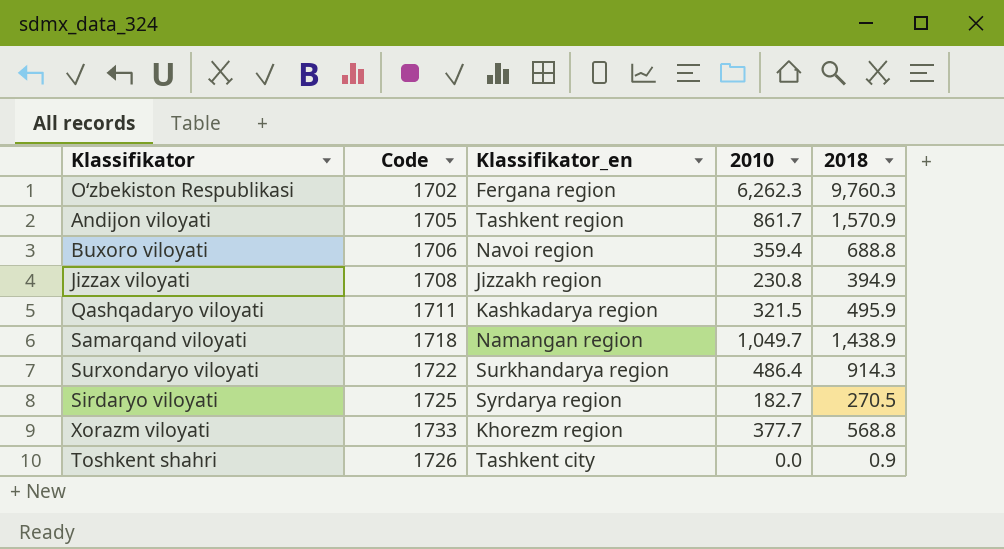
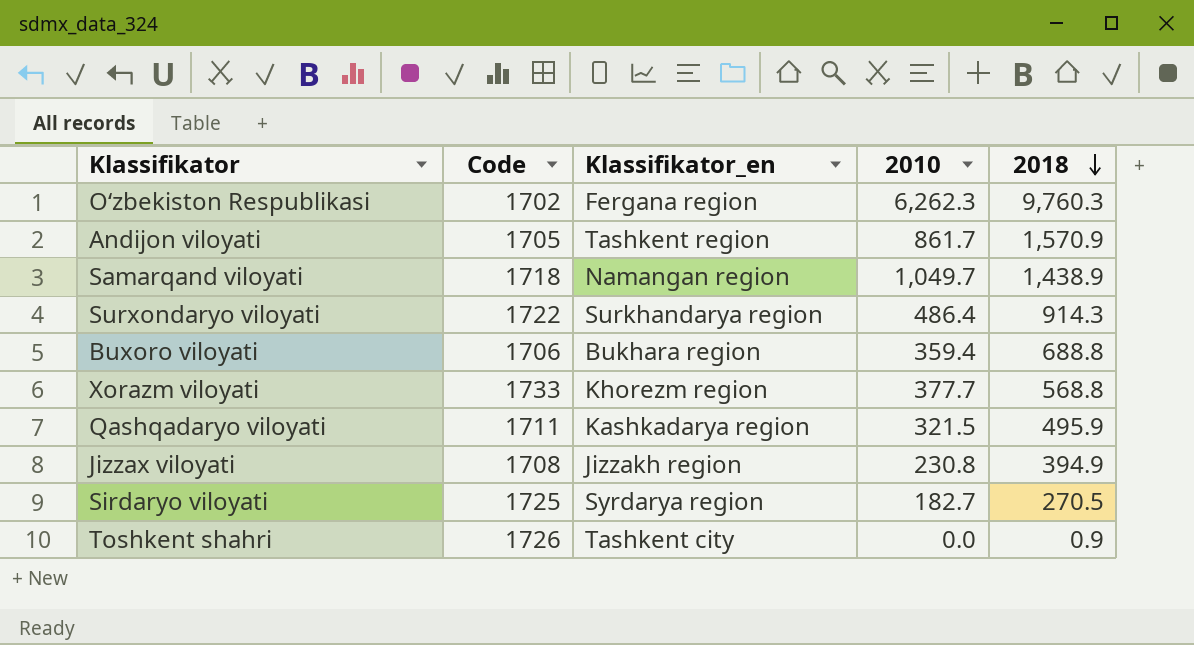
row order: none -> 2018 descending
Buxoro viloyati | Klassifikator_en: Navoi region -> Bukhara region

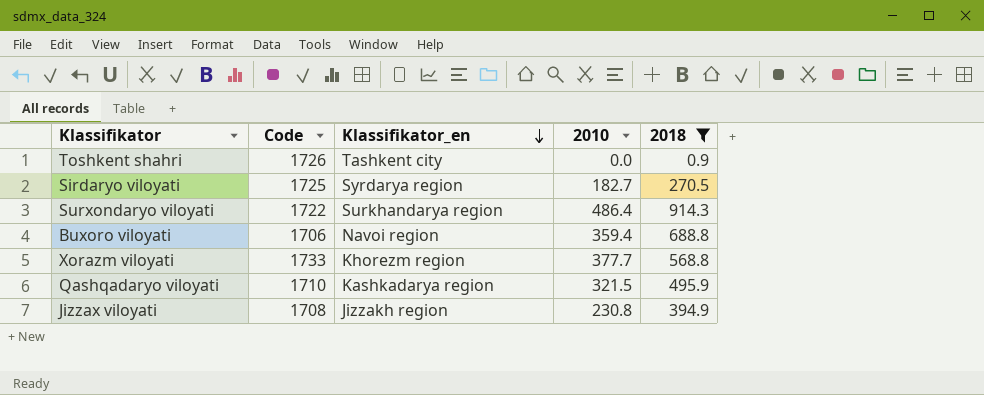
filter: none -> 2018 <= 914.3
row order: 2018 descending -> Klassifikator_en descending
Buxoro viloyati | Klassifikator_en: Bukhara region -> Navoi region
Qashqadaryo viloyati | Code: 1711 -> 1710

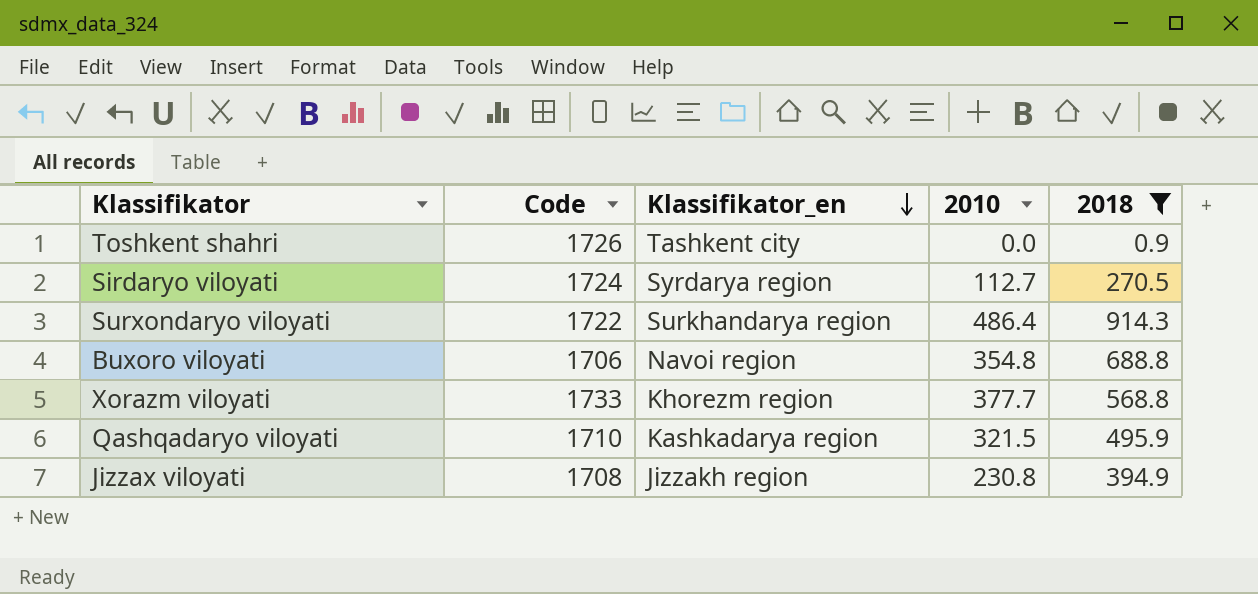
Sirdaryo viloyati | Code: 1725 -> 1724
Sirdaryo viloyati | 2010: 182.7 -> 112.7
Buxoro viloyati | 2010: 359.4 -> 354.8

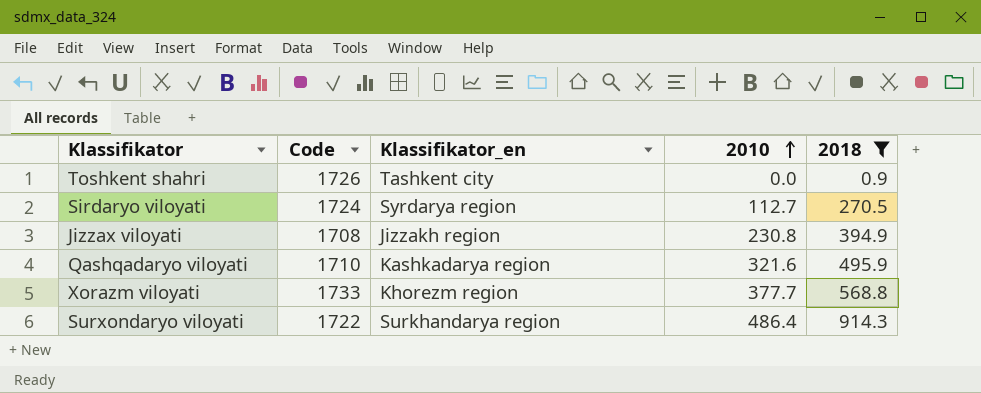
row order: Klassifikator_en descending -> 2010 ascending
row Buxoro viloyati: 1706 | Navoi region | 354.8 | 688.8 -> none
Qashqadaryo viloyati | 2010: 321.5 -> 321.6

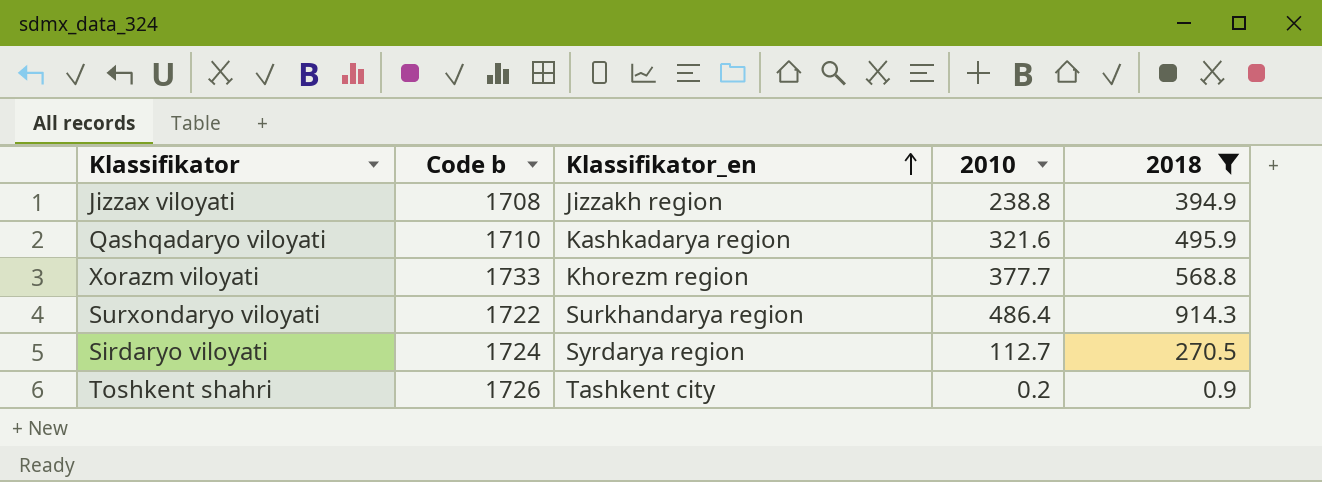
row order: 2010 ascending -> Klassifikator_en ascending
column name: Code -> Code b
Jizzax viloyati | 2010: 230.8 -> 238.8
Toshkent shahri | 2010: 0.0 -> 0.2

